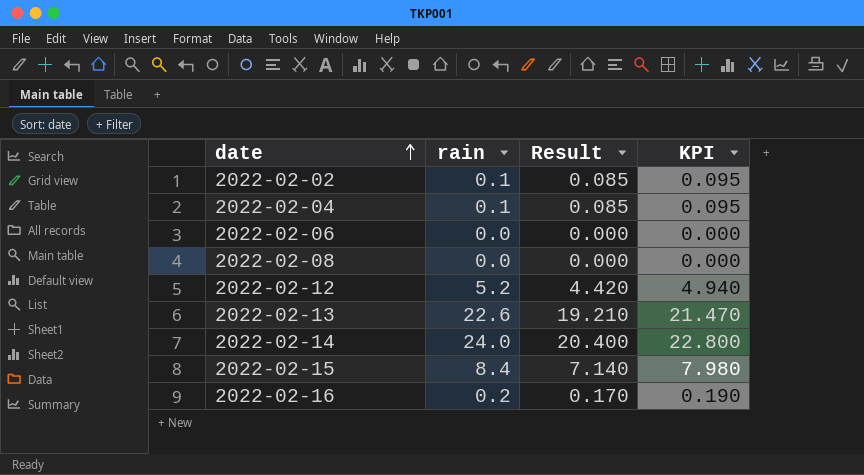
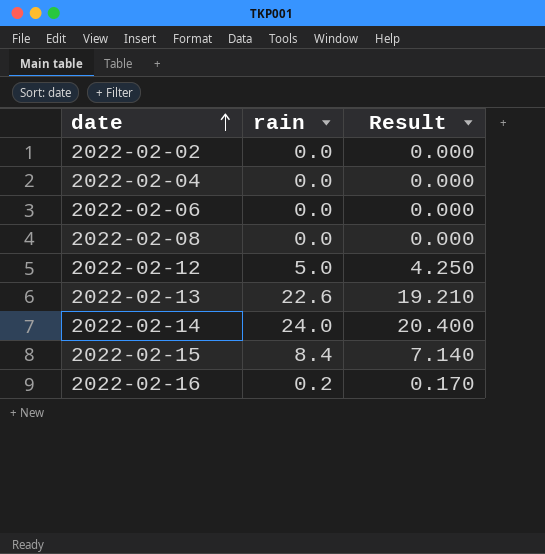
column KPI | formula: [rain] * 0.95 -> none
2022-02-02 | rain: 0.1 -> 0.0
2022-02-02 | Result: 0.085 -> 0.000
2022-02-04 | rain: 0.1 -> 0.0
2022-02-04 | Result: 0.085 -> 0.000
2022-02-12 | rain: 5.2 -> 5.0
2022-02-12 | Result: 4.420 -> 4.250

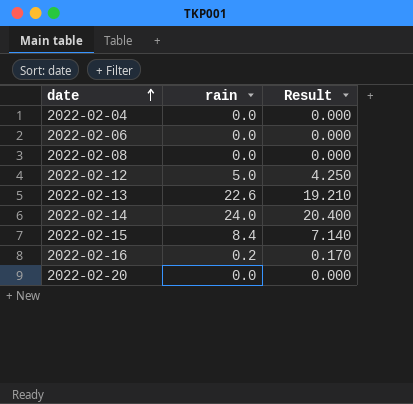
row 2022-02-02: 0.0 | 0.000 -> none
row 2022-02-20: none -> 0.0 | 0.000

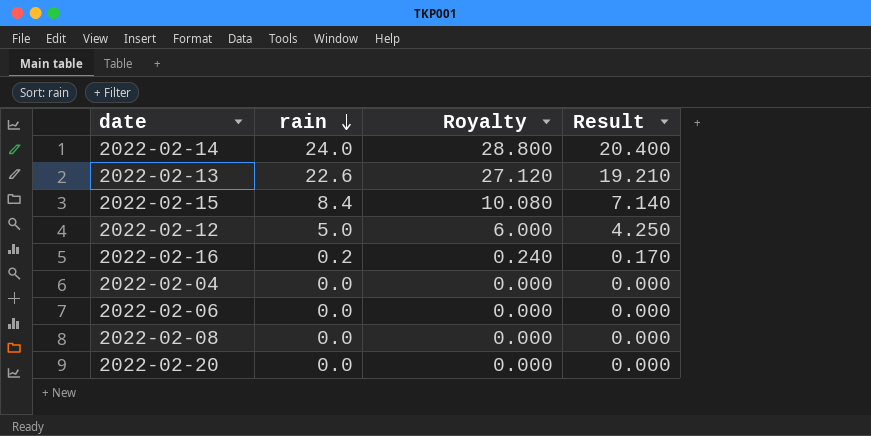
row order: date ascending -> rain descending
column Royalty | formula: none -> [rain] * 1.2

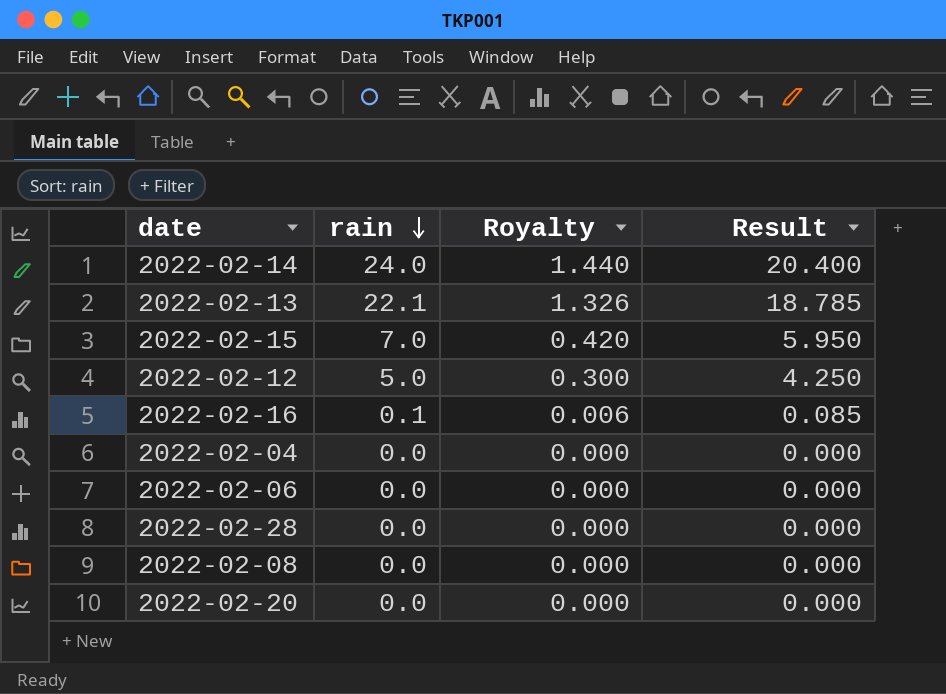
column Royalty | formula: [rain] * 1.2 -> [rain] * 0.06
2022-02-13 | rain: 22.6 -> 22.1
2022-02-13 | Result: 19.210 -> 18.785
2022-02-15 | rain: 8.4 -> 7.0
2022-02-15 | Result: 7.140 -> 5.950
2022-02-16 | rain: 0.2 -> 0.1
2022-02-16 | Result: 0.170 -> 0.085
row 2022-02-28: none -> 0.0 | 0.000 | 0.000

